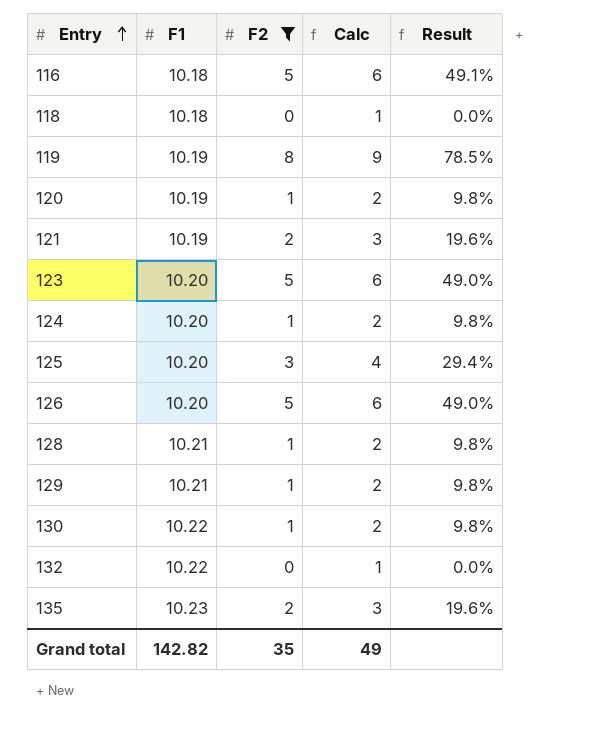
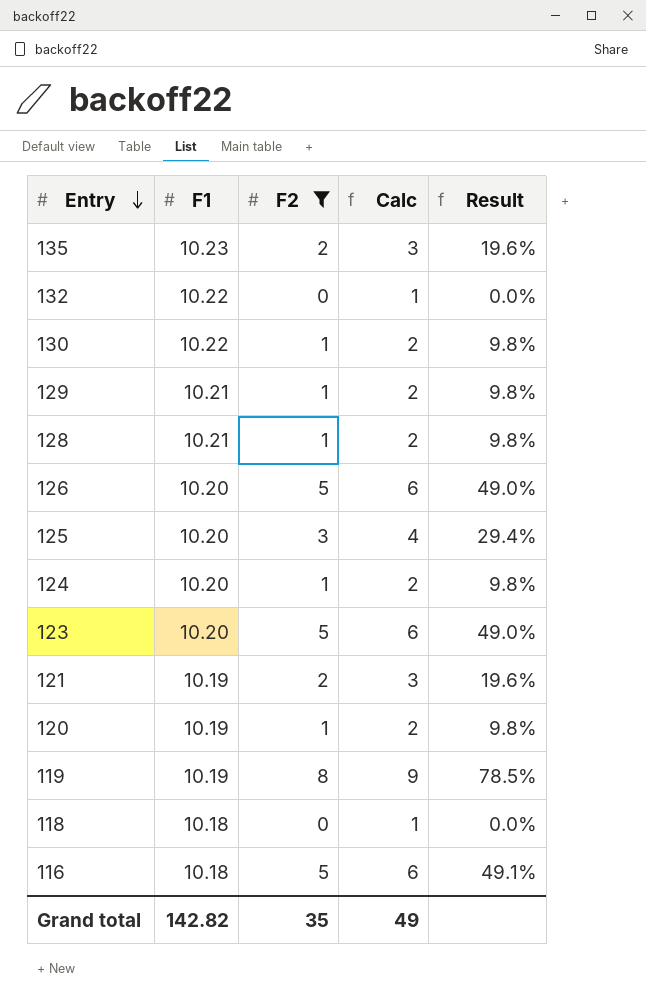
row order: Entry ascending -> Entry descending

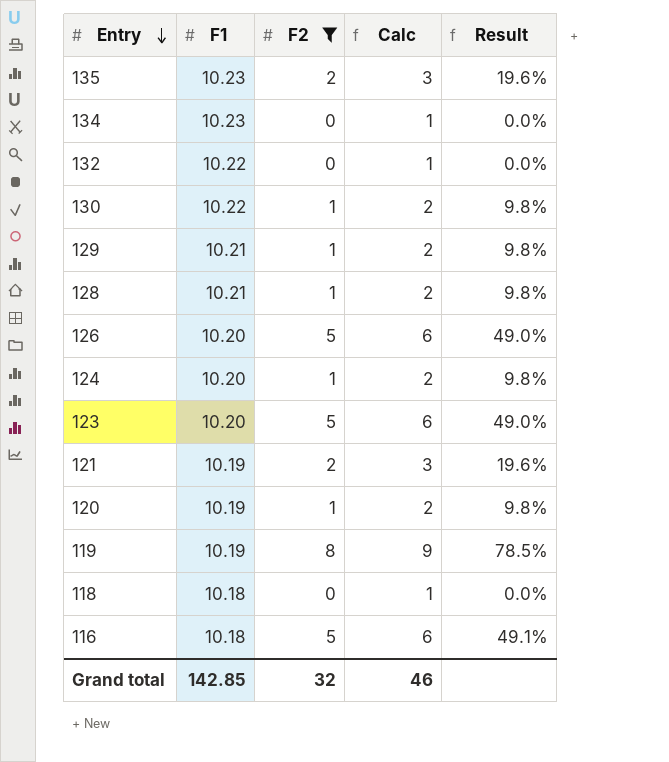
row 125: 10.20 | 3 | 4 | 29.4% -> none
row 134: none -> 10.23 | 0 | 1 | 0.0%
Grand total | F1: 142.82 -> 142.85
Grand total | F2: 35 -> 32
Grand total | Calc: 49 -> 46

